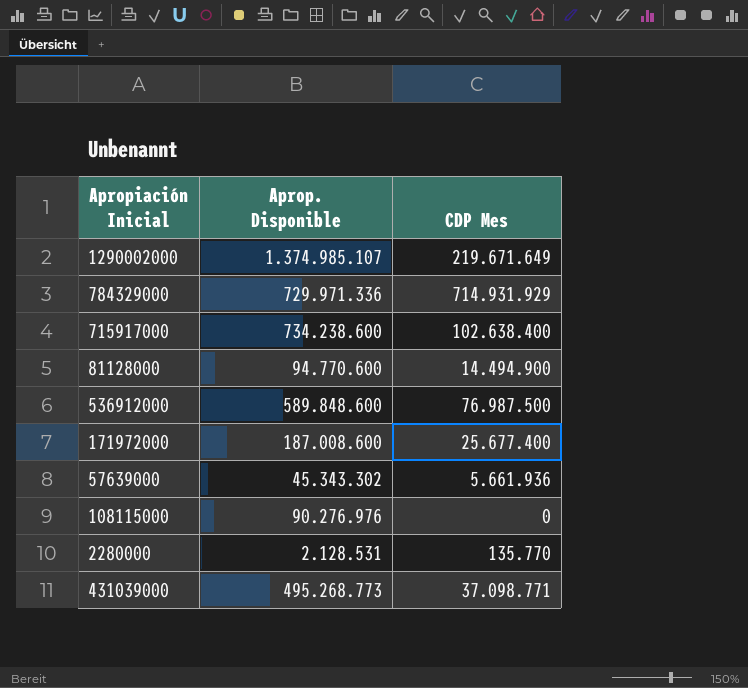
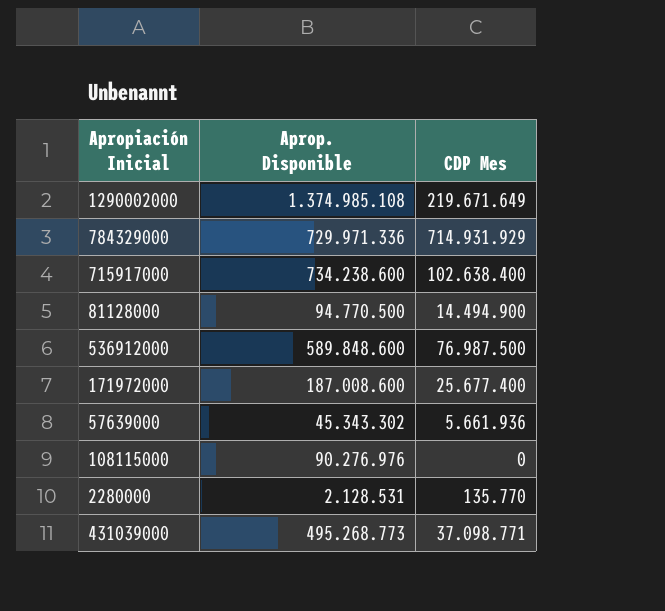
1290002000 | Aprop. Disponible: 1.374.985.107 -> 1.374.985.108
81128000 | Aprop. Disponible: 94.770.600 -> 94.770.500

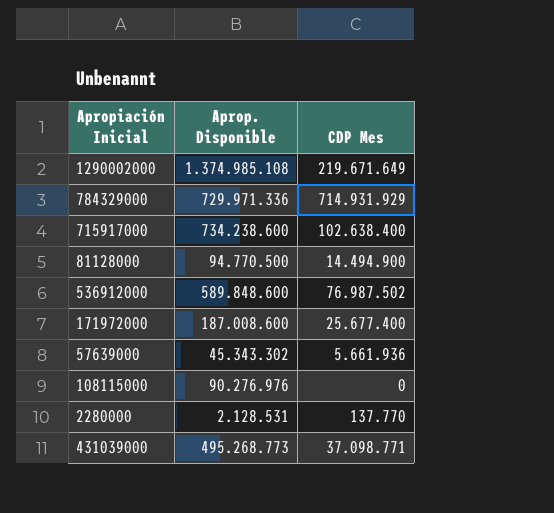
536912000 | CDP Mes: 76.987.500 -> 76.987.502
2280000 | CDP Mes: 135.770 -> 137.770

